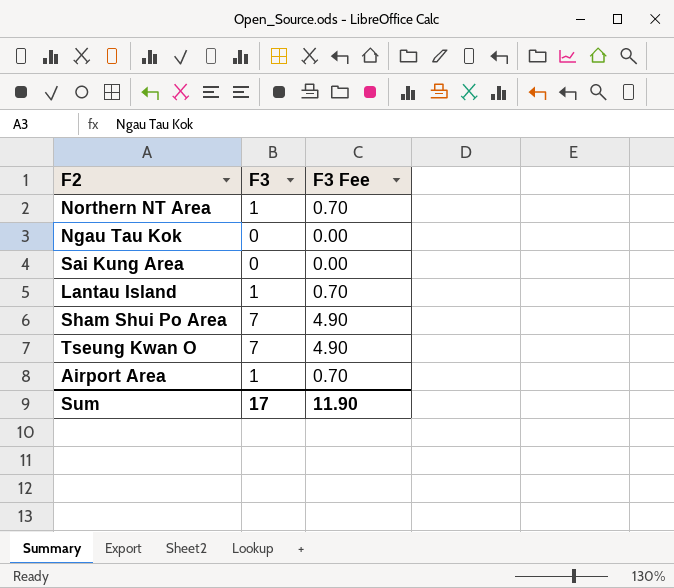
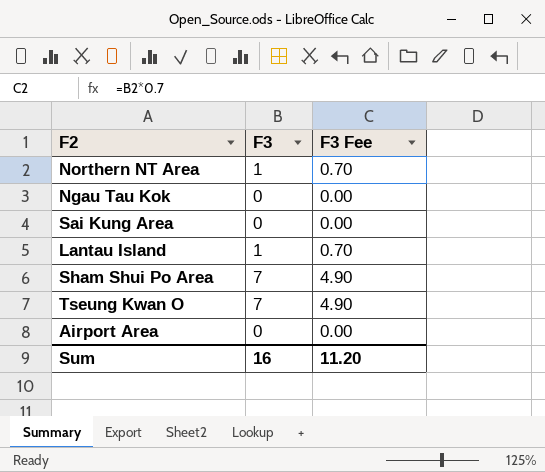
Airport Area | F3: 1 -> 0
Airport Area | F3 Fee: 0.70 -> 0.00
Sum | F3: 17 -> 16
Sum | F3 Fee: 11.90 -> 11.20

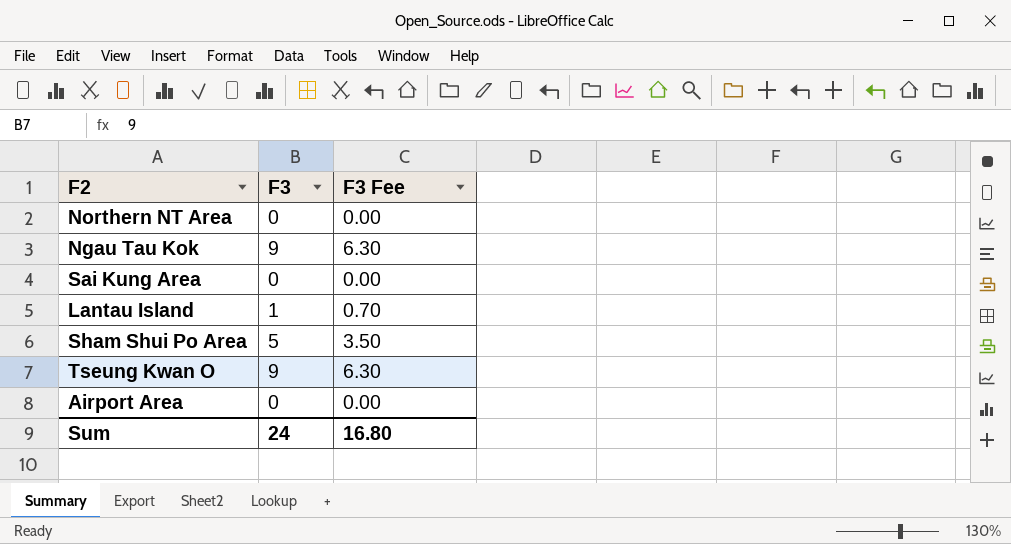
Northern NT Area | F3: 1 -> 0
Northern NT Area | F3 Fee: 0.70 -> 0.00
Ngau Tau Kok | F3: 0 -> 9
Ngau Tau Kok | F3 Fee: 0.00 -> 6.30
Sham Shui Po Area | F3: 7 -> 5
Sham Shui Po Area | F3 Fee: 4.90 -> 3.50
Tseung Kwan O | F3: 7 -> 9
Tseung Kwan O | F3 Fee: 4.90 -> 6.30
Sum | F3: 16 -> 24
Sum | F3 Fee: 11.20 -> 16.80

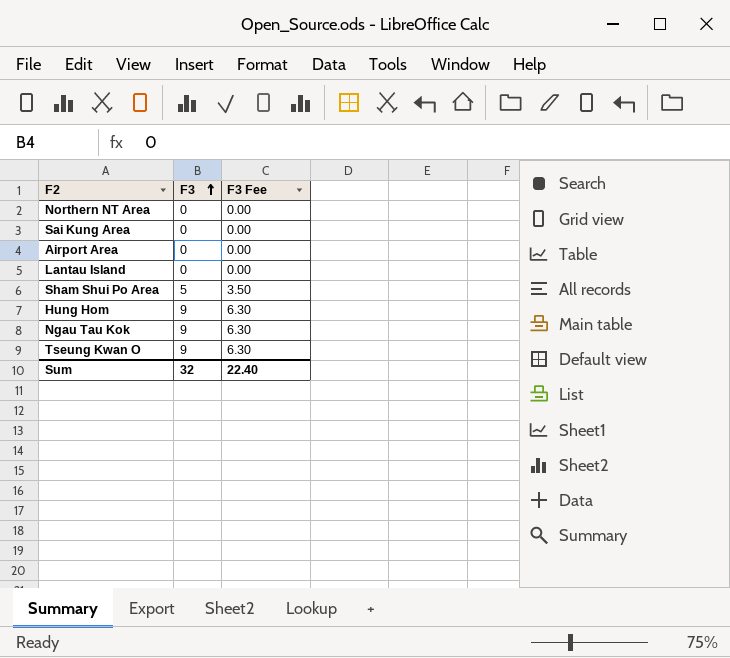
row order: none -> F3 ascending
Lantau Island | F3: 1 -> 0
Lantau Island | F3 Fee: 0.70 -> 0.00
row Hung Hom: none -> 9 | 6.30
Sum | F3: 24 -> 32
Sum | F3 Fee: 16.80 -> 22.40

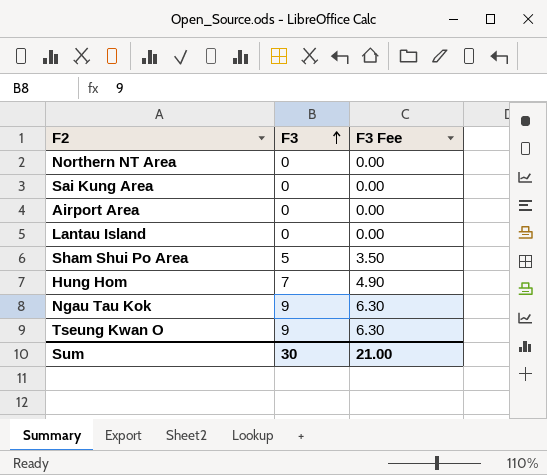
Hung Hom | F3: 9 -> 7
Hung Hom | F3 Fee: 6.30 -> 4.90
Sum | F3: 32 -> 30
Sum | F3 Fee: 22.40 -> 21.00

